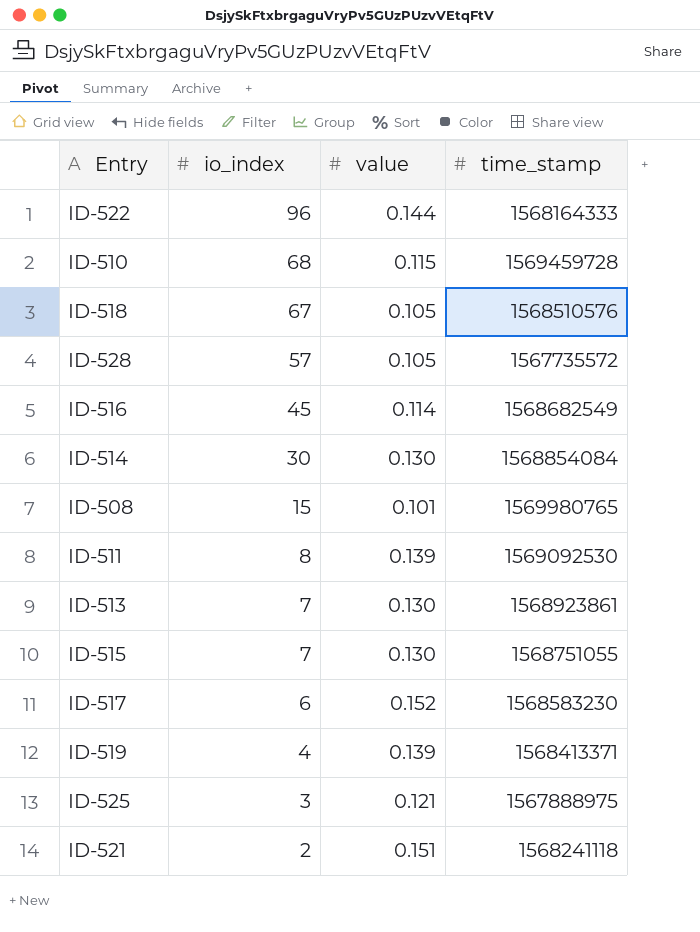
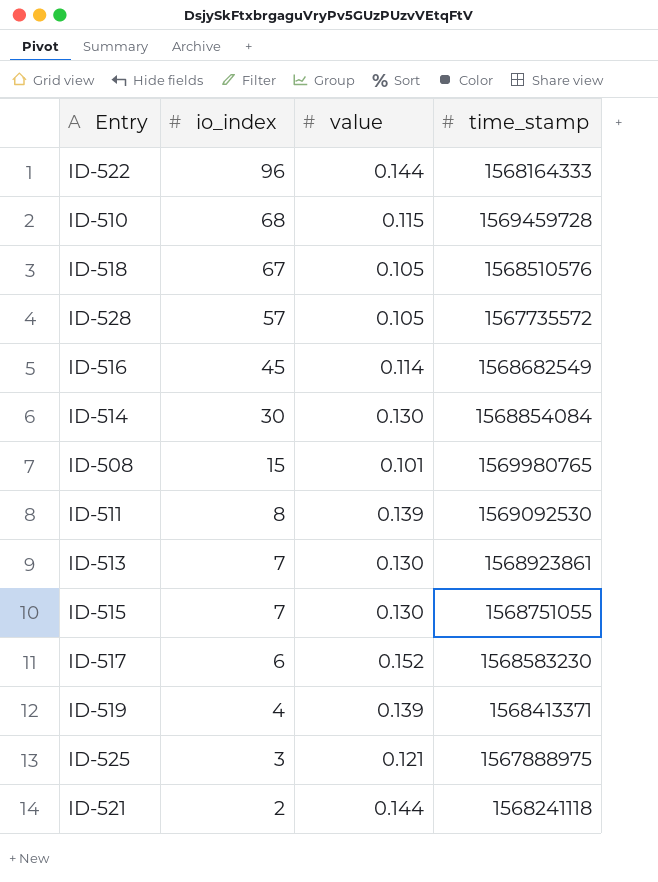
ID-521 | value: 0.151 -> 0.144

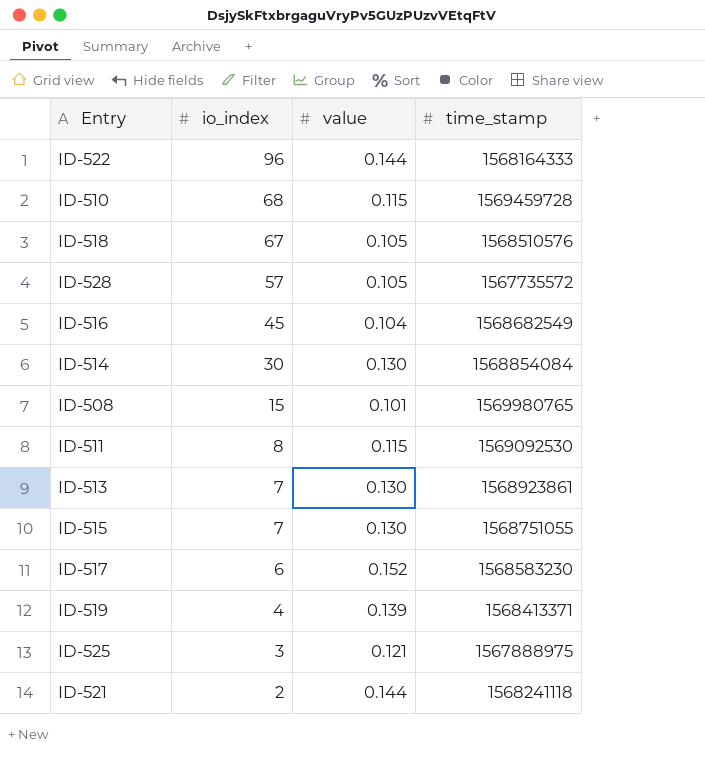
ID-516 | value: 0.114 -> 0.104
ID-511 | value: 0.139 -> 0.115

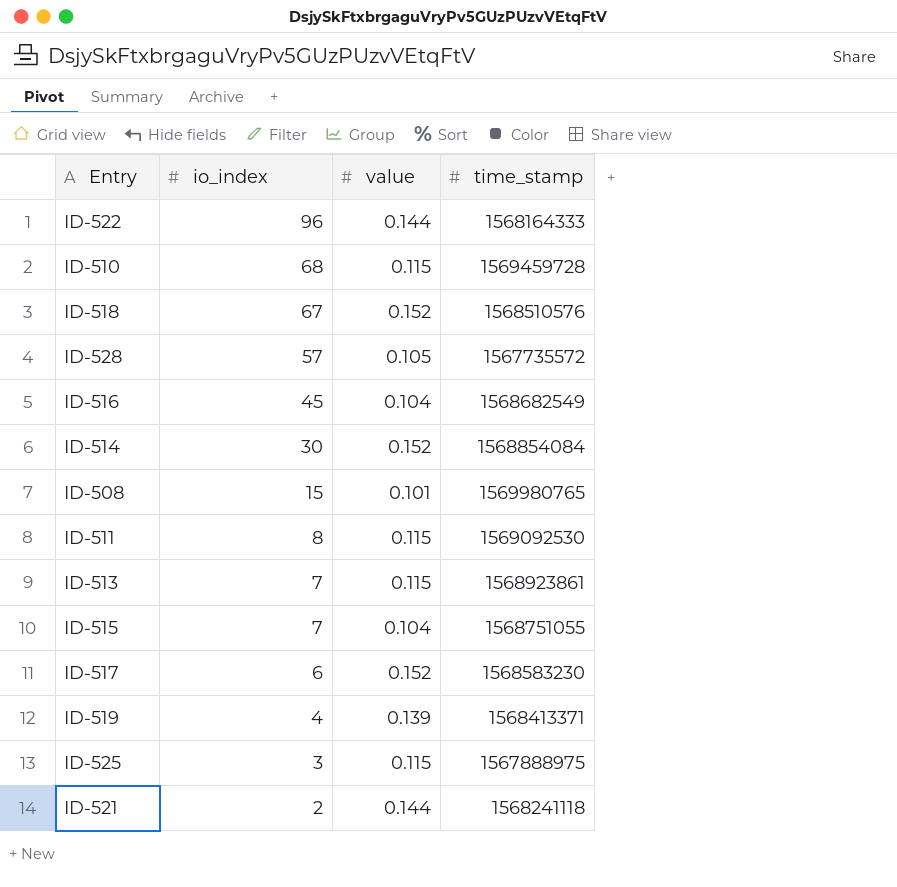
ID-518 | value: 0.105 -> 0.152
ID-514 | value: 0.130 -> 0.152
ID-513 | value: 0.130 -> 0.115
ID-515 | value: 0.130 -> 0.104
ID-525 | value: 0.121 -> 0.115

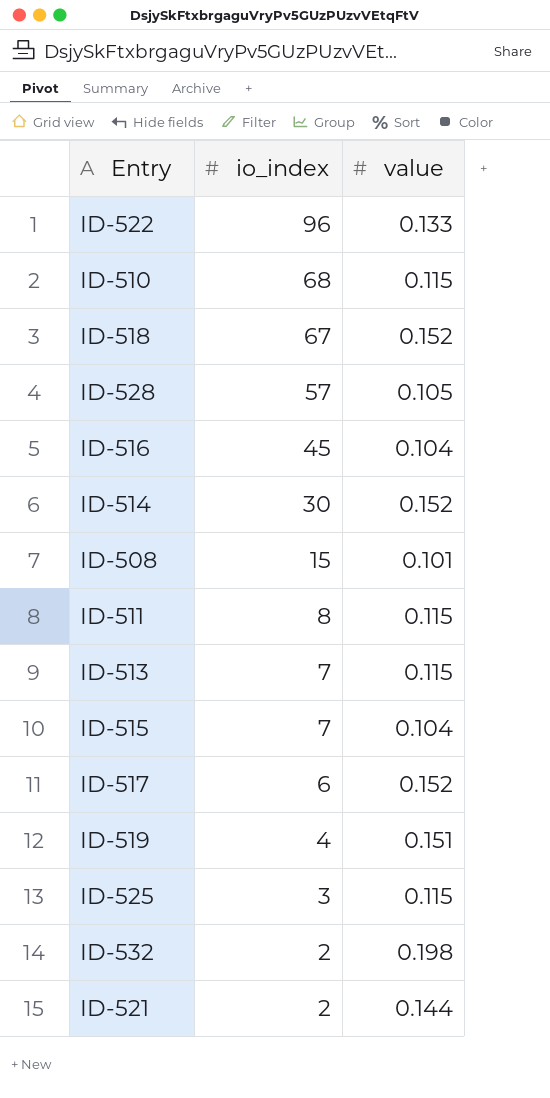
column time_stamp | position: 4 -> none
ID-522 | value: 0.144 -> 0.133
ID-519 | value: 0.139 -> 0.151
row ID-532: none -> 2 | 0.198

